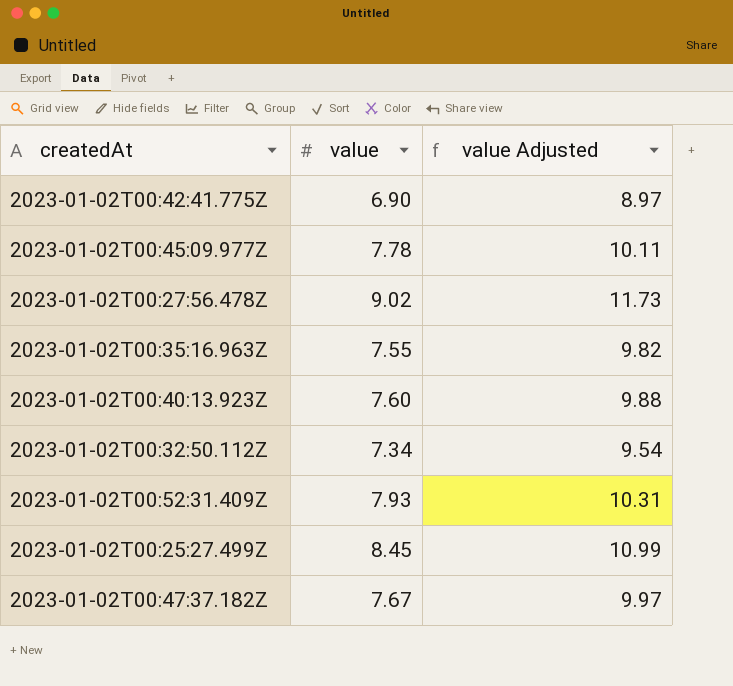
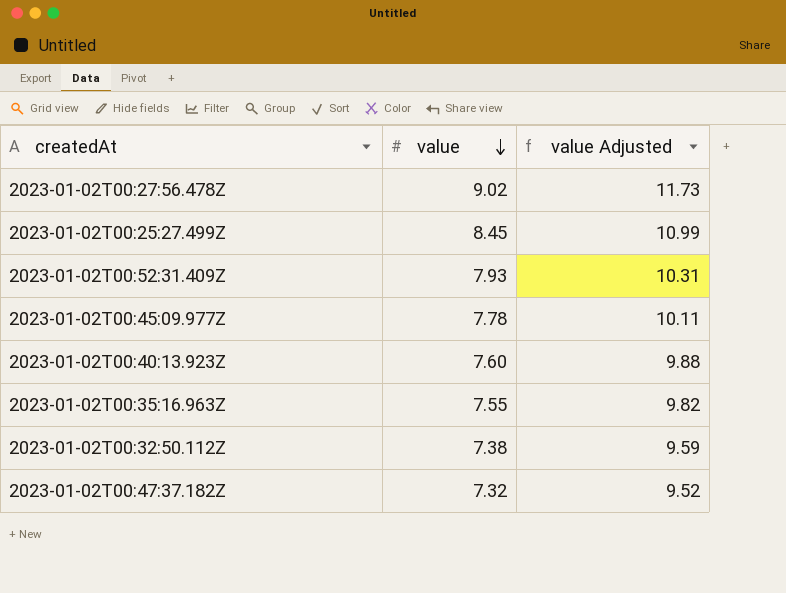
row order: none -> value descending
row 2023-01-02T00:42:41.775Z: 6.90 | 8.97 -> none
2023-01-02T00:32:50.112Z | value: 7.34 -> 7.38
2023-01-02T00:32:50.112Z | value Adjusted: 9.54 -> 9.59
2023-01-02T00:47:37.182Z | value: 7.67 -> 7.32
2023-01-02T00:47:37.182Z | value Adjusted: 9.97 -> 9.52

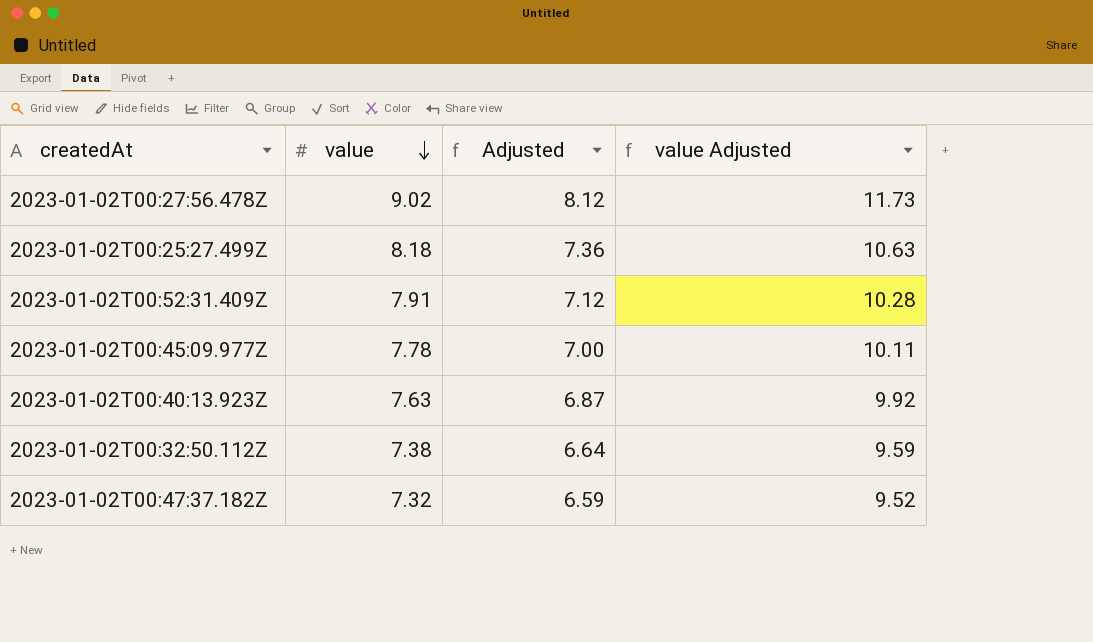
column Adjusted | formula: none -> [value] * 0.9
row 2023-01-02T00:35:16.963Z: 7.55 | 9.82 -> none
2023-01-02T00:25:27.499Z | value: 8.45 -> 8.18
2023-01-02T00:25:27.499Z | value Adjusted: 10.99 -> 10.63
2023-01-02T00:52:31.409Z | value: 7.93 -> 7.91
2023-01-02T00:52:31.409Z | value Adjusted: 10.31 -> 10.28
2023-01-02T00:40:13.923Z | value: 7.60 -> 7.63
2023-01-02T00:40:13.923Z | value Adjusted: 9.88 -> 9.92

